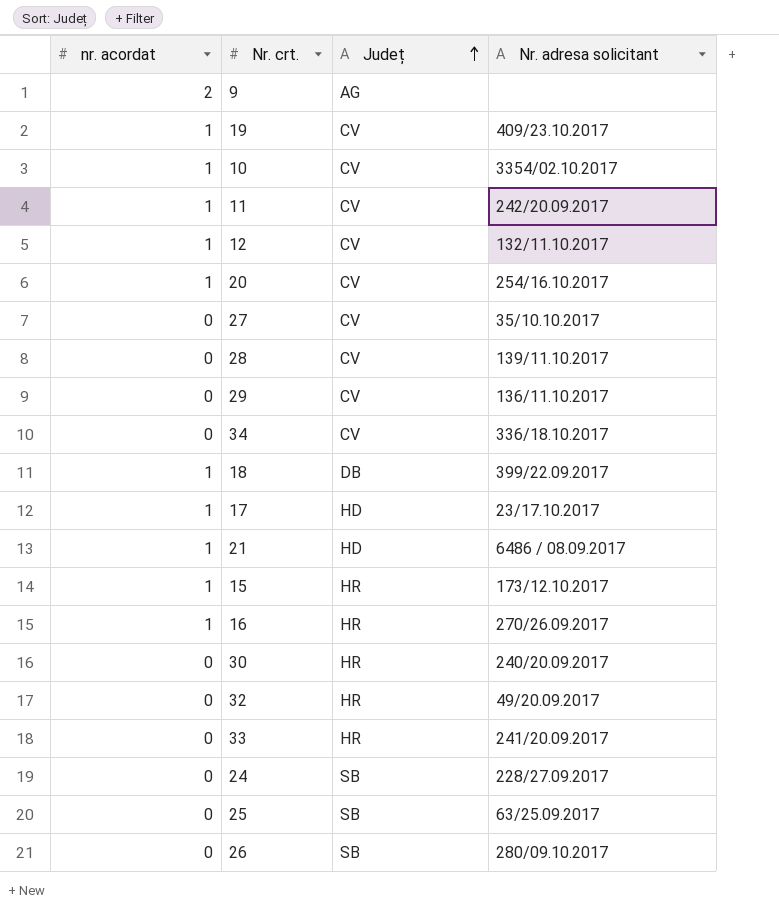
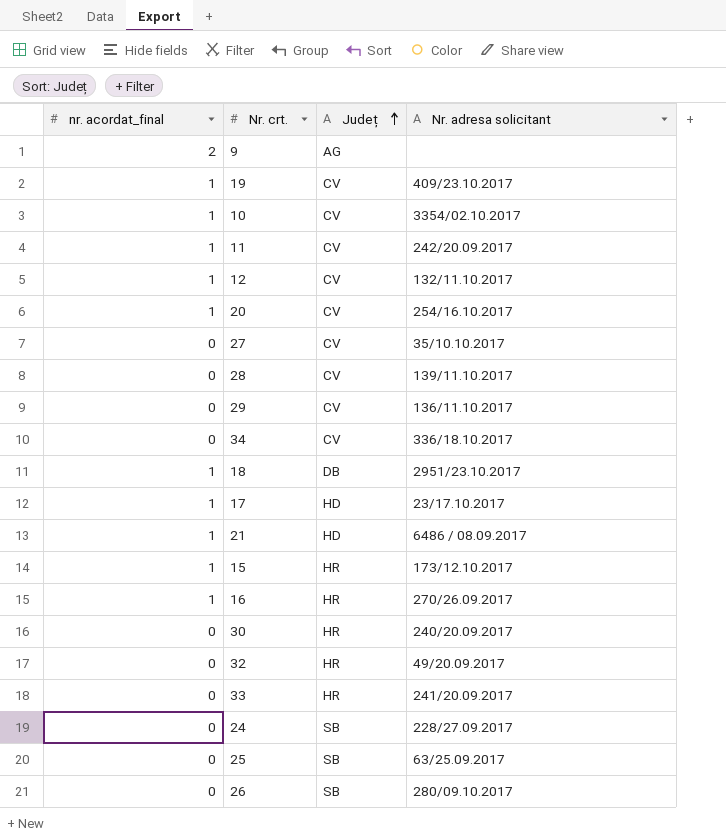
column name: nr. acordat -> nr. acordat_final
18 | Nr. adresa solicitant: 399/22.09.2017 -> 2951/23.10.2017

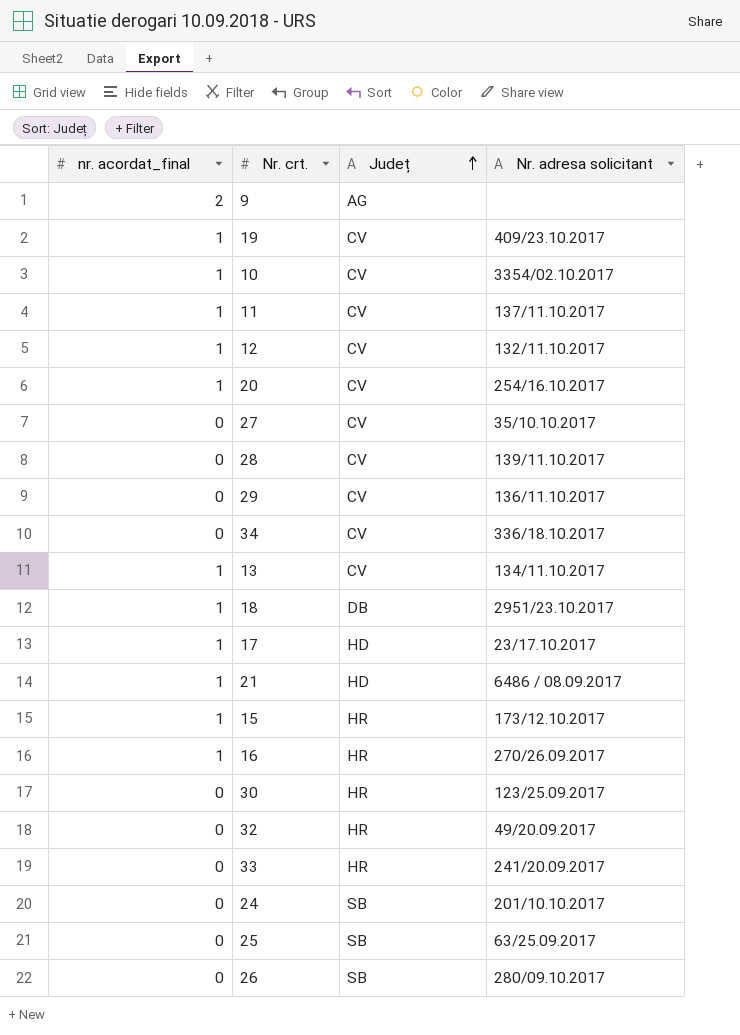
11 | Nr. adresa solicitant: 242/20.09.2017 -> 137/11.10.2017
row 13: none -> 1 | CV | 134/11.10.2017
30 | Nr. adresa solicitant: 240/20.09.2017 -> 123/25.09.2017
24 | Nr. adresa solicitant: 228/27.09.2017 -> 201/10.10.2017

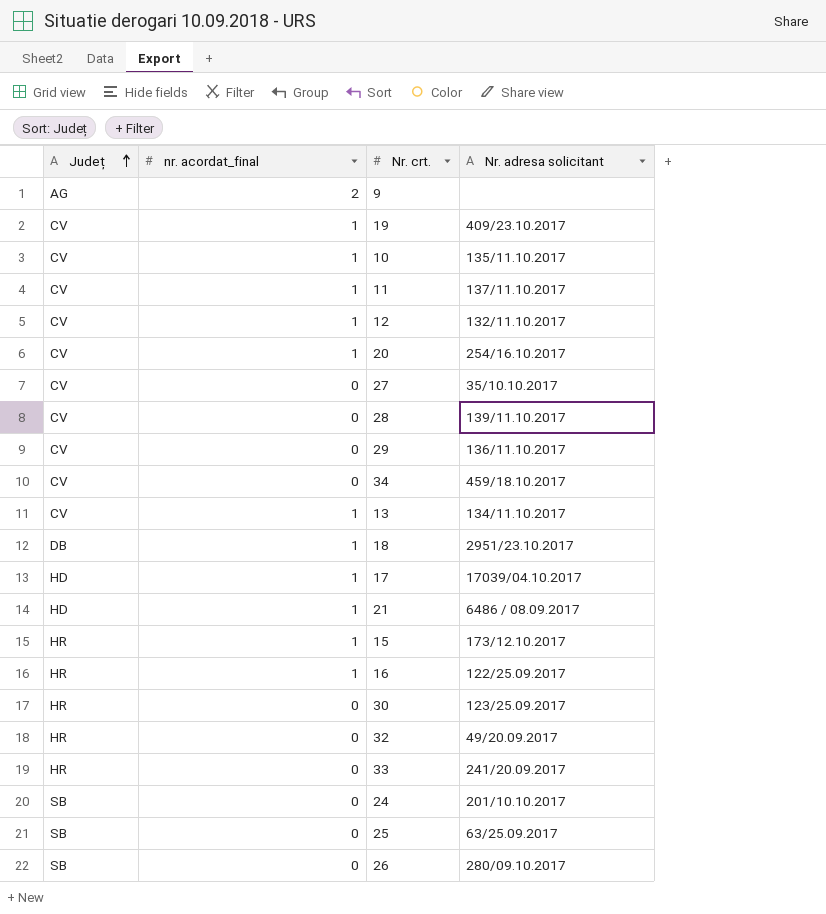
column Județ | position: 3 -> 1
10 | Nr. adresa solicitant: 3354/02.10.2017 -> 135/11.10.2017
34 | Nr. adresa solicitant: 336/18.10.2017 -> 459/18.10.2017
17 | Nr. adresa solicitant: 23/17.10.2017 -> 17039/04.10.2017
16 | Nr. adresa solicitant: 270/26.09.2017 -> 122/25.09.2017

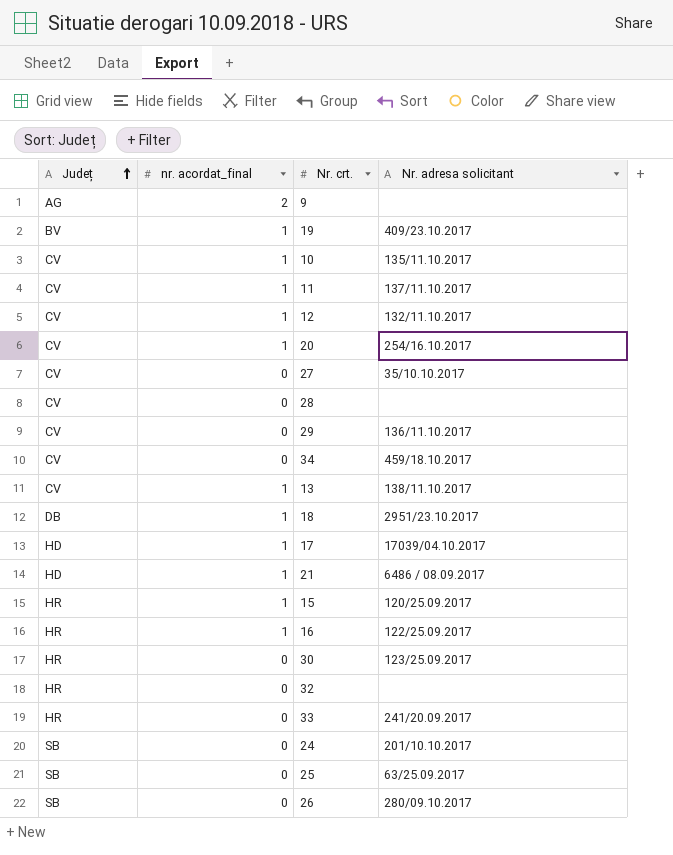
19 | Județ: CV -> BV
28 | Nr. adresa solicitant: 139/11.10.2017 -> none
13 | Nr. adresa solicitant: 134/11.10.2017 -> 138/11.10.2017
15 | Nr. adresa solicitant: 173/12.10.2017 -> 120/25.09.2017
32 | Nr. adresa solicitant: 49/20.09.2017 -> none

